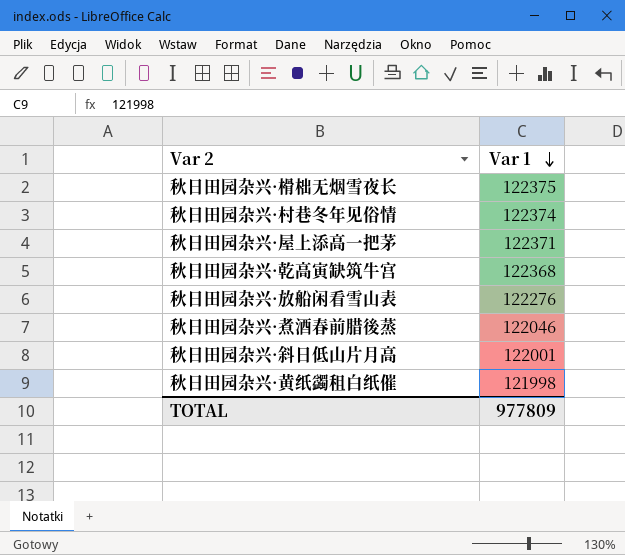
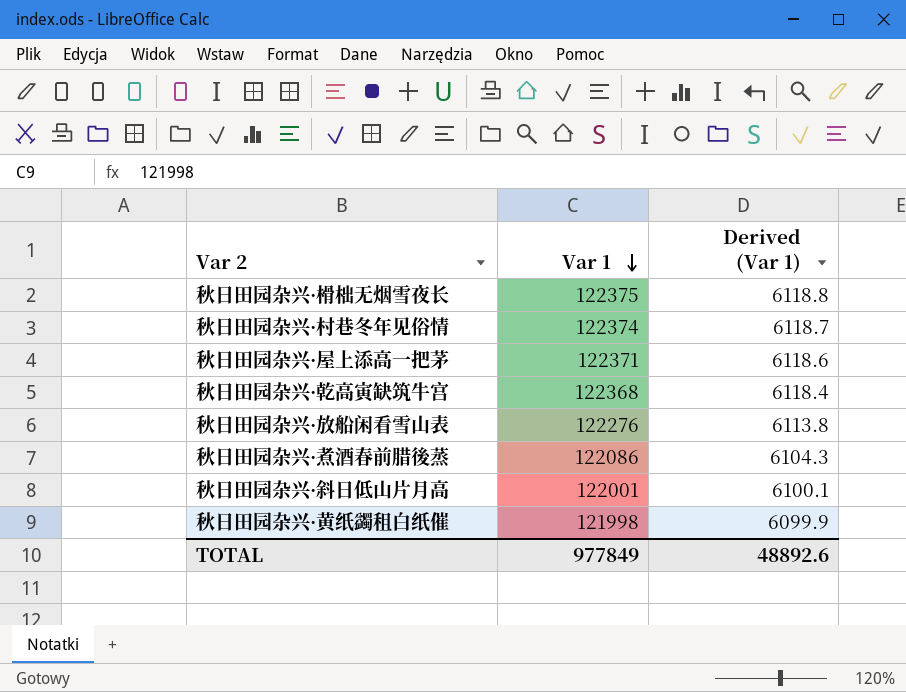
column Derived (Var 1) | formula: none -> [Var 1] * 0.05
秋日田园杂兴·煮酒春前腊後蒸 | Var 1: 122046 -> 122086
TOTAL | Var 1: 977809 -> 977849

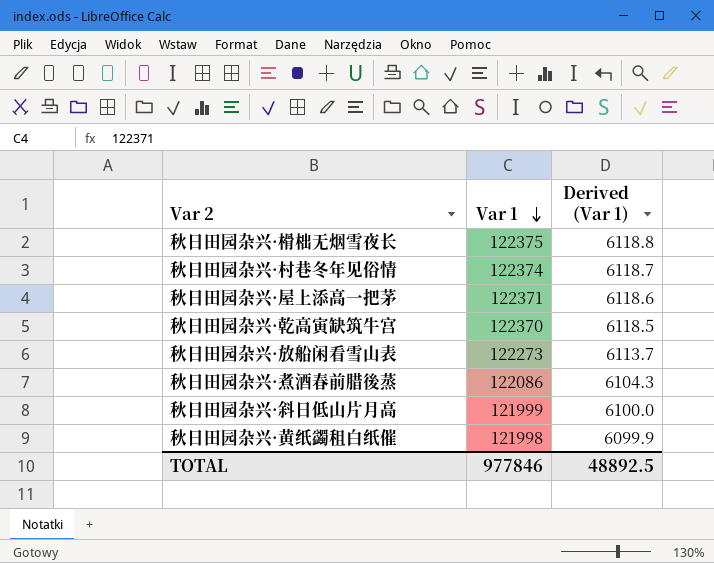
秋日田园杂兴·乾高寅缺筑牛宫 | Var 1: 122368 -> 122370
秋日田园杂兴·乾高寅缺筑牛宫 | Derived (Var 1): 6118.4 -> 6118.5
秋日田园杂兴·放船闲看雪山表 | Var 1: 122276 -> 122273
秋日田园杂兴·放船闲看雪山表 | Derived (Var 1): 6113.8 -> 6113.7
秋日田园杂兴·斜日低山片月高 | Var 1: 122001 -> 121999
秋日田园杂兴·斜日低山片月高 | Derived (Var 1): 6100.1 -> 6100.0
TOTAL | Var 1: 977849 -> 977846
TOTAL | Derived (Var 1): 48892.6 -> 48892.5

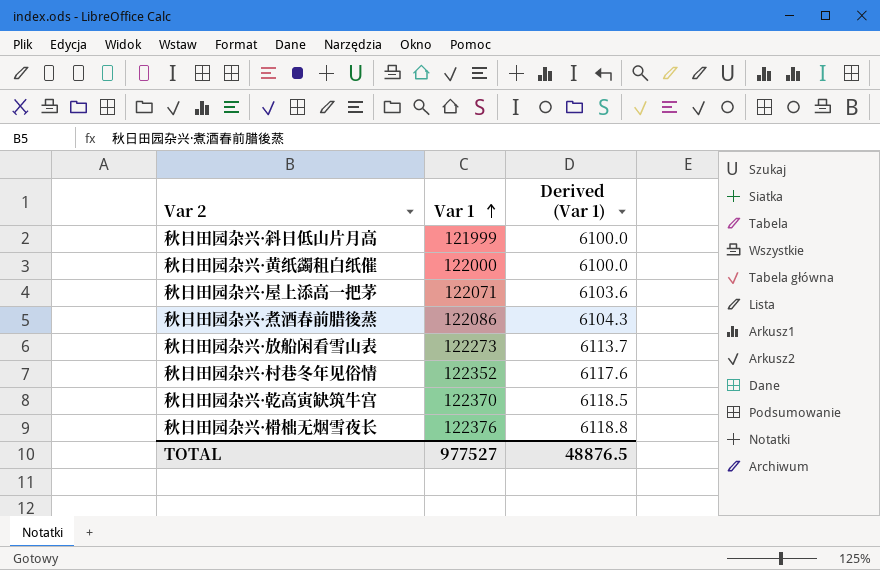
row order: Var 1 descending -> Var 1 ascending
秋日田园杂兴·黄纸蠲租白纸催 | Var 1: 121998 -> 122000
秋日田园杂兴·黄纸蠲租白纸催 | Derived (Var 1): 6099.9 -> 6100.0
秋日田园杂兴·屋上添高一把茅 | Var 1: 122371 -> 122071
秋日田园杂兴·屋上添高一把茅 | Derived (Var 1): 6118.6 -> 6103.6
秋日田园杂兴·村巷冬年见俗情 | Var 1: 122374 -> 122352
秋日田园杂兴·村巷冬年见俗情 | Derived (Var 1): 6118.7 -> 6117.6
秋日田园杂兴·榾柮无烟雪夜长 | Var 1: 122375 -> 122376
TOTAL | Var 1: 977846 -> 977527
TOTAL | Derived (Var 1): 48892.5 -> 48876.5

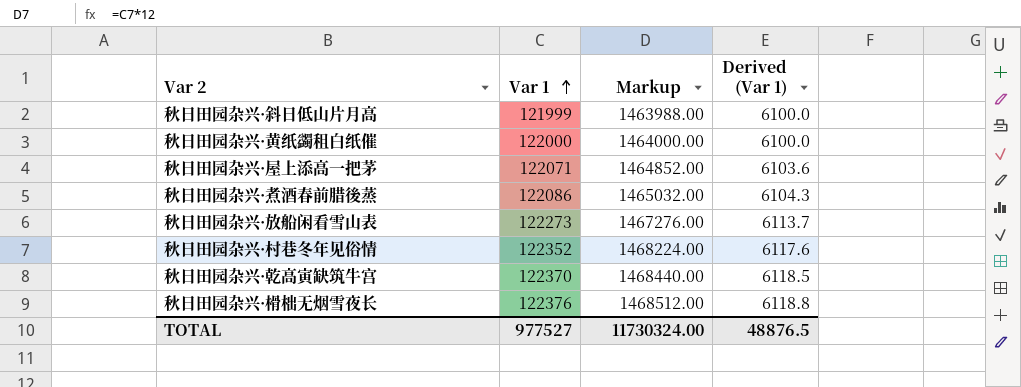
column Markup | formula: none -> [Var 1] * 12

